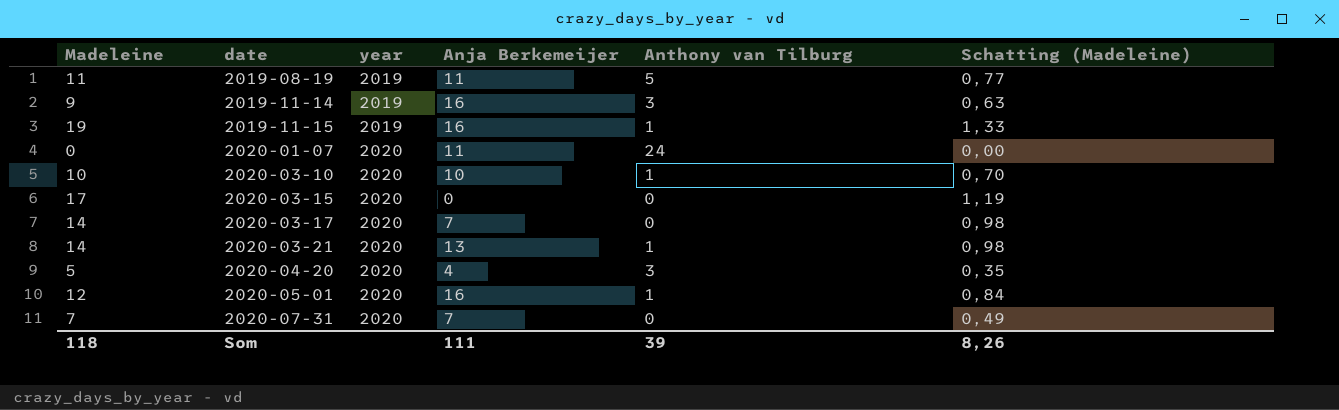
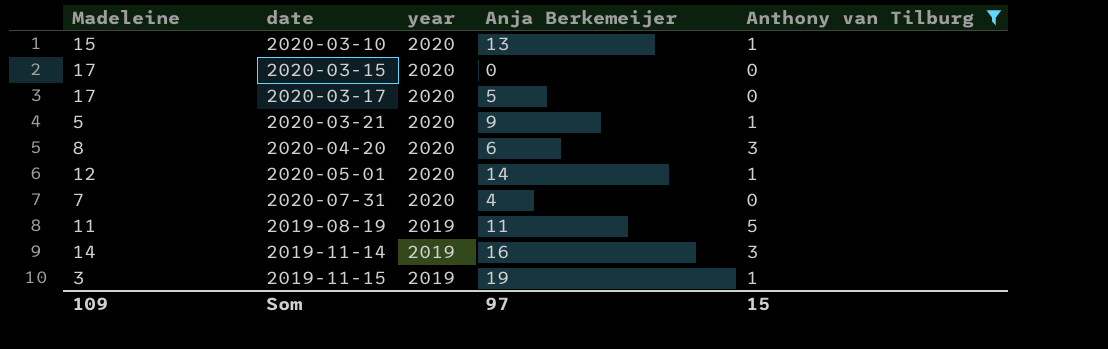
filter: none -> Anthony van Tilburg != 24
row order: date ascending -> year descending
column Schatting (Madeleine) | formula: [Madeleine] * 0,07 -> none
2020-03-10 | Madeleine: 10 -> 15
2020-03-10 | Anja Berkemeijer: 10 -> 13
2020-03-17 | Madeleine: 14 -> 17
2020-03-17 | Anja Berkemeijer: 7 -> 5
2020-03-21 | Madeleine: 14 -> 5
2020-03-21 | Anja Berkemeijer: 13 -> 9
2020-04-20 | Madeleine: 5 -> 8
2020-04-20 | Anja Berkemeijer: 4 -> 6
2020-05-01 | Anja Berkemeijer: 16 -> 14
2020-07-31 | Anja Berkemeijer: 7 -> 4
2019-11-14 | Madeleine: 9 -> 14
2019-11-15 | Madeleine: 19 -> 3
2019-11-15 | Anja Berkemeijer: 16 -> 19
Som | Madeleine: 118 -> 109
Som | Anja Berkemeijer: 111 -> 97
Som | Anthony van Tilburg: 39 -> 15

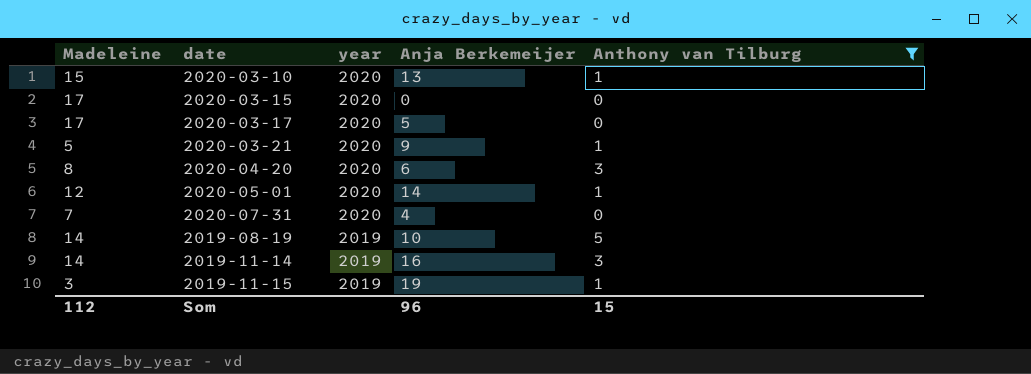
2019-08-19 | Madeleine: 11 -> 14
2019-08-19 | Anja Berkemeijer: 11 -> 10
Som | Madeleine: 109 -> 112
Som | Anja Berkemeijer: 97 -> 96

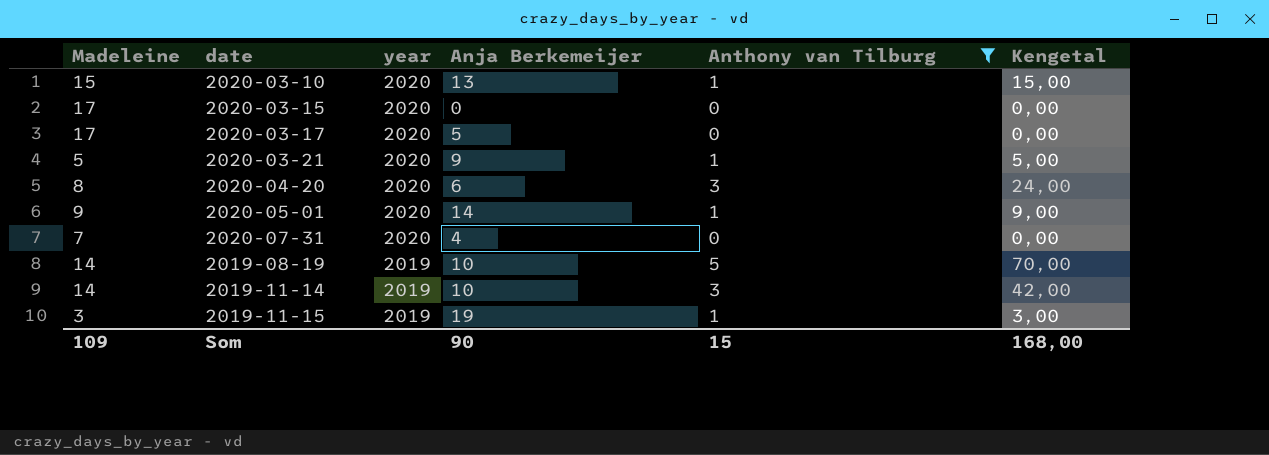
column Kengetal | formula: none -> [Madeleine] * [Anthony van Tilburg]
2020-05-01 | Madeleine: 12 -> 9
2019-11-14 | Anja Berkemeijer: 16 -> 10
Som | Madeleine: 112 -> 109
Som | Anja Berkemeijer: 96 -> 90

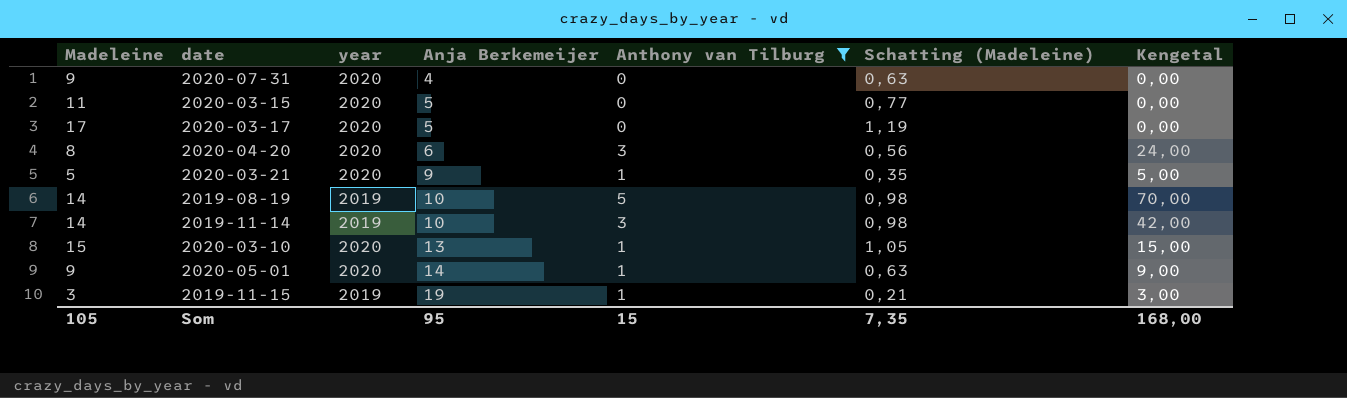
row order: year descending -> Anja Berkemeijer ascending
column Schatting (Madeleine) | formula: none -> [Madeleine] * 0,07
2020-07-31 | Madeleine: 7 -> 9
2020-03-15 | Madeleine: 17 -> 11
2020-03-15 | Anja Berkemeijer: 0 -> 5
Som | Madeleine: 109 -> 105
Som | Anja Berkemeijer: 90 -> 95

